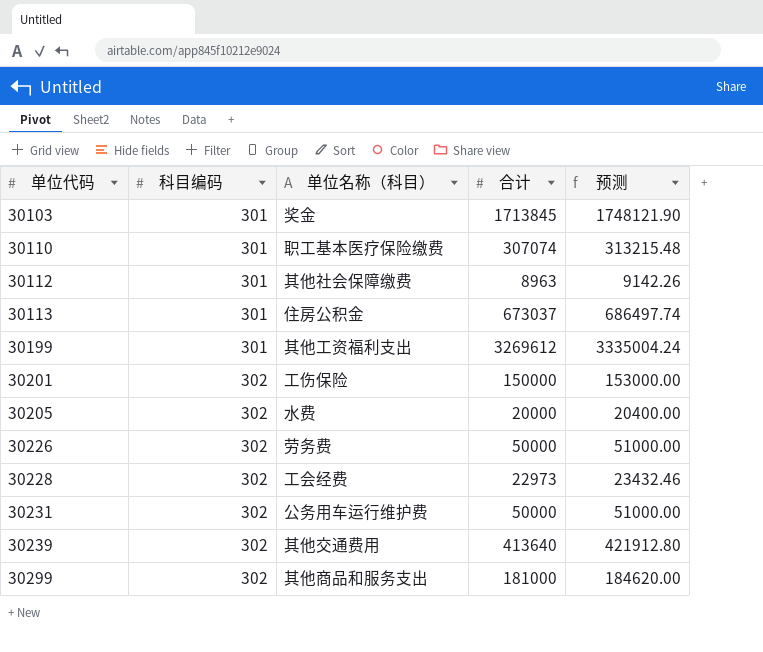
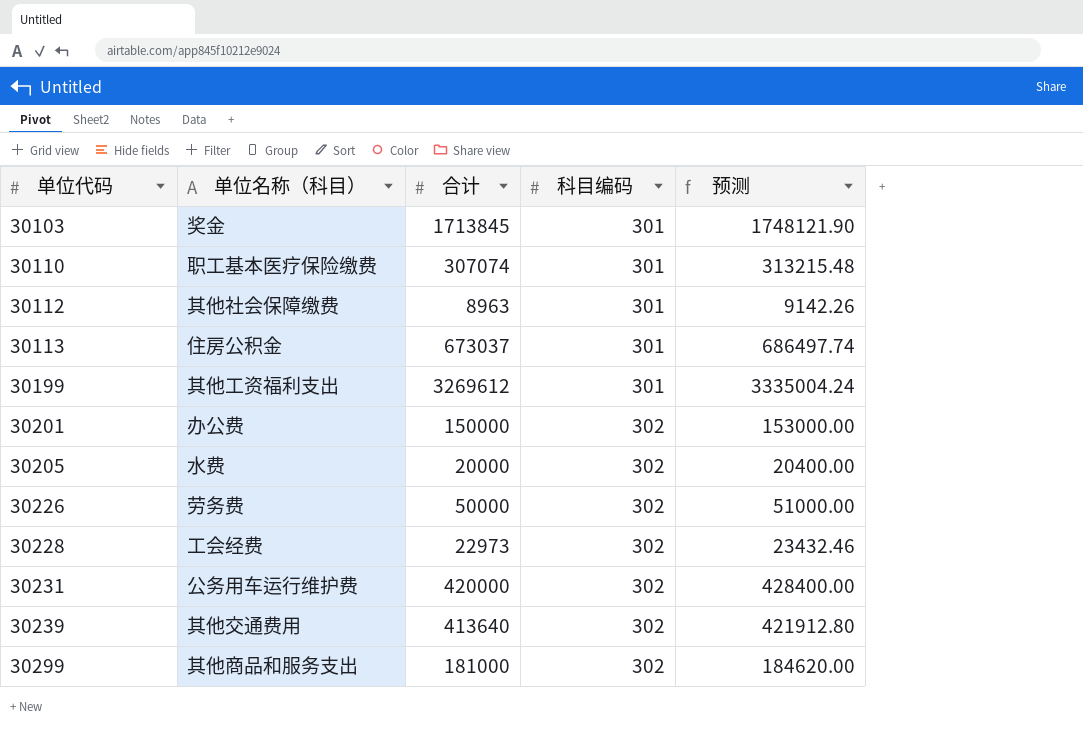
column 科目编码 | position: 2 -> 4
30201 | 单位名称（科目）: 工伤保险 -> 办公费
30231 | 合计: 50000 -> 420000
30231 | 预测: 51000.00 -> 428400.00

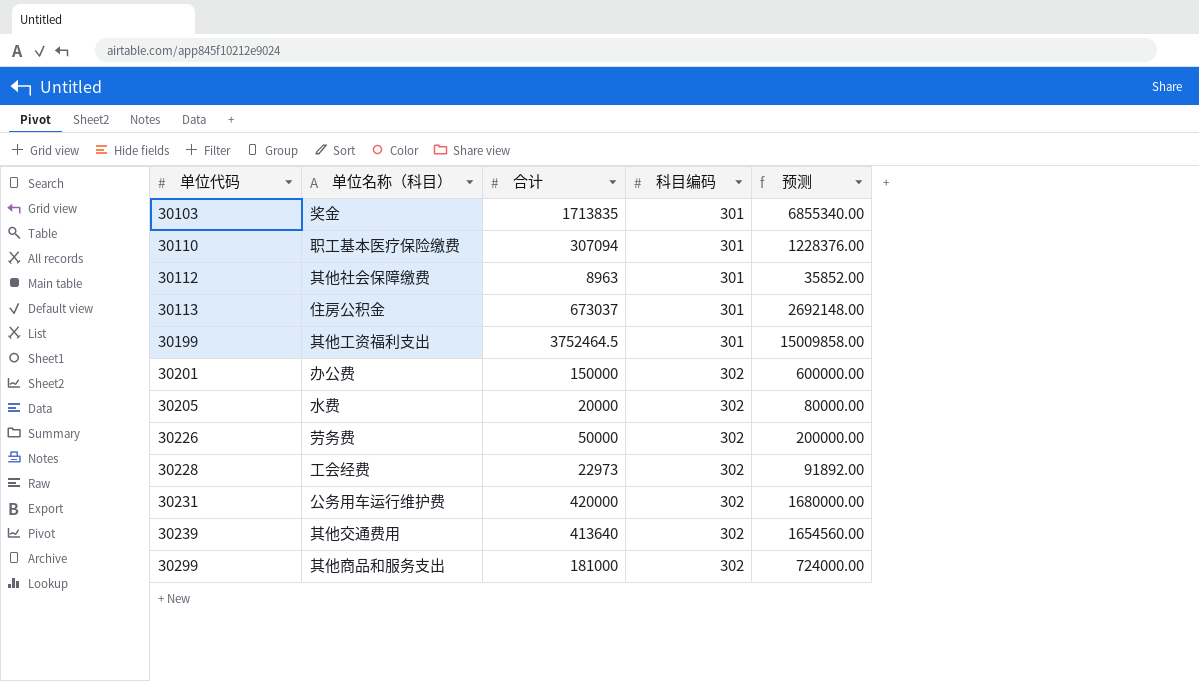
column 预测 | formula: [合计] * 1.02 -> [合计] * 4
30103 | 合计: 1713845 -> 1713835
30110 | 合计: 307074 -> 307094
30199 | 合计: 3269612 -> 3752464.5

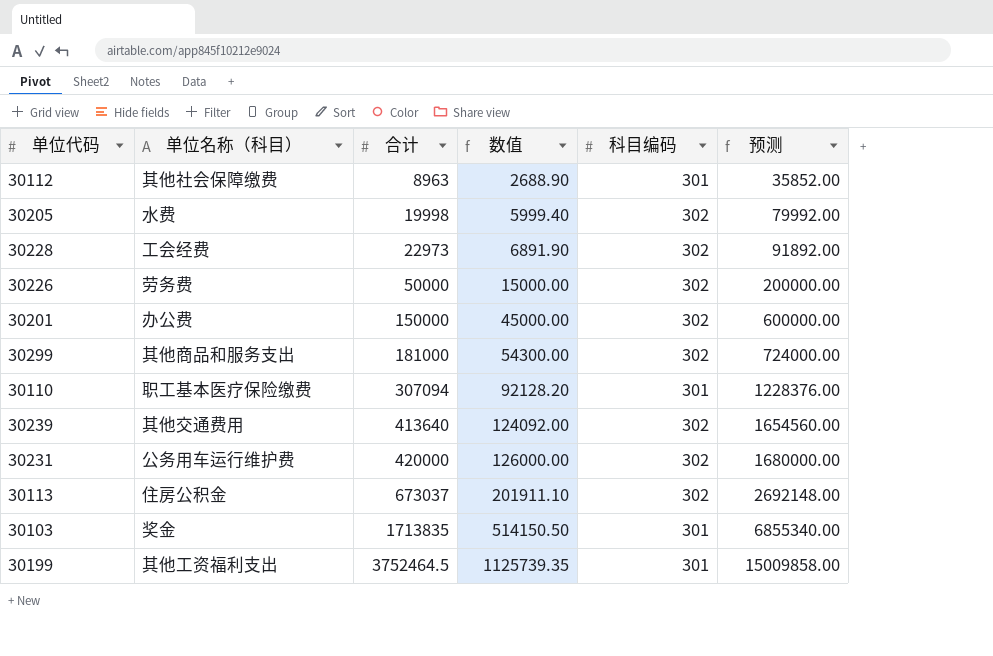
row order: 单位代码 ascending -> 合计 ascending
column 数值 | formula: none -> [合计] * 0.3
30205 | 合计: 20000 -> 19998
30205 | 预测: 80000.00 -> 79992.00
30113 | 科目编码: 301 -> 302

